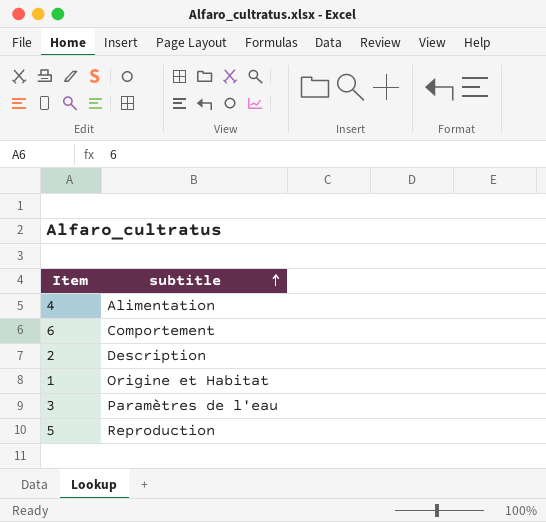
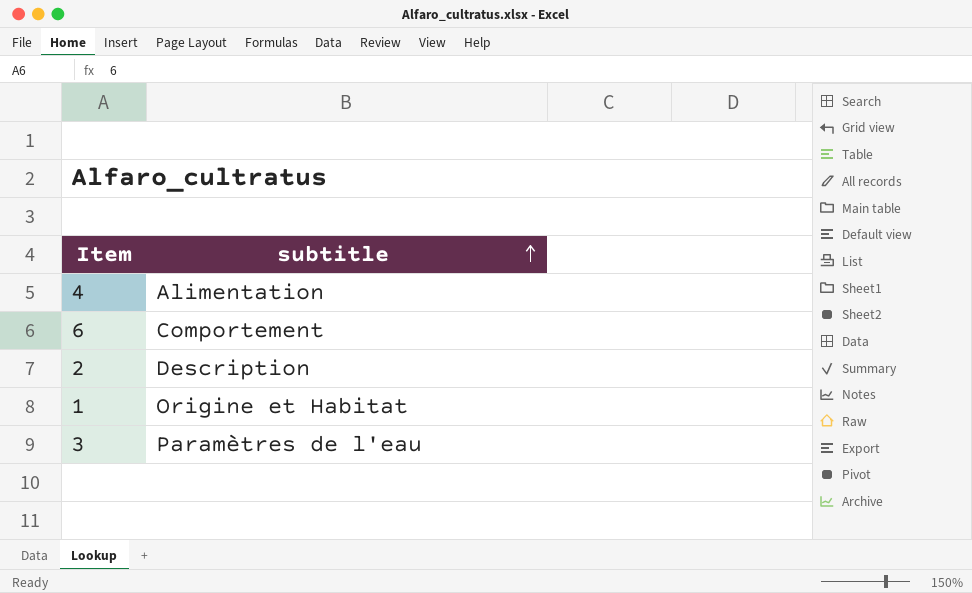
row 5: Reproduction -> none

